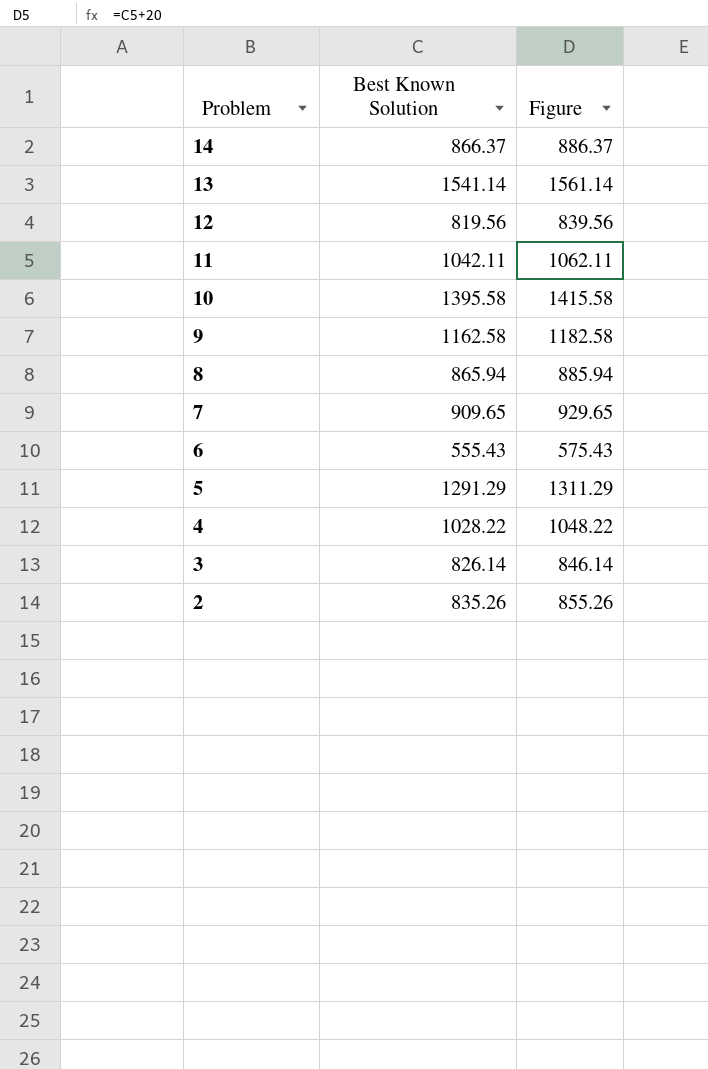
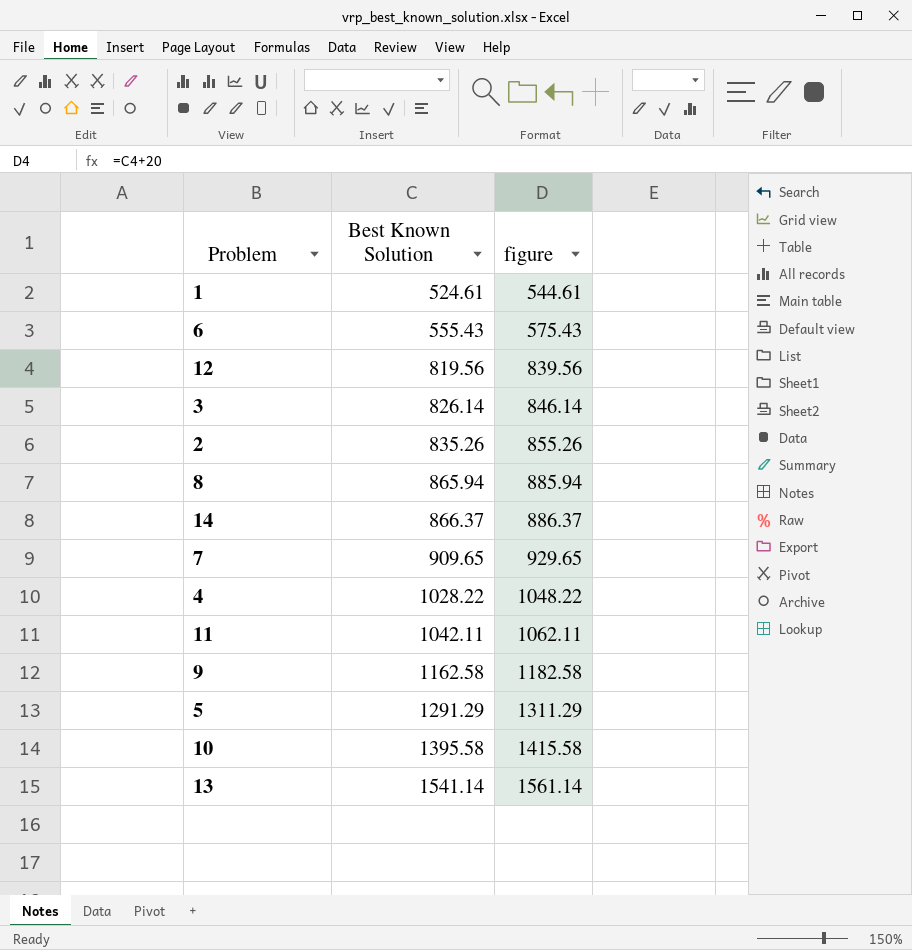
row order: Problem descending -> Best Known Solution ascending
column name: Figure -> figure
row 1: none -> 524.61 | 544.61

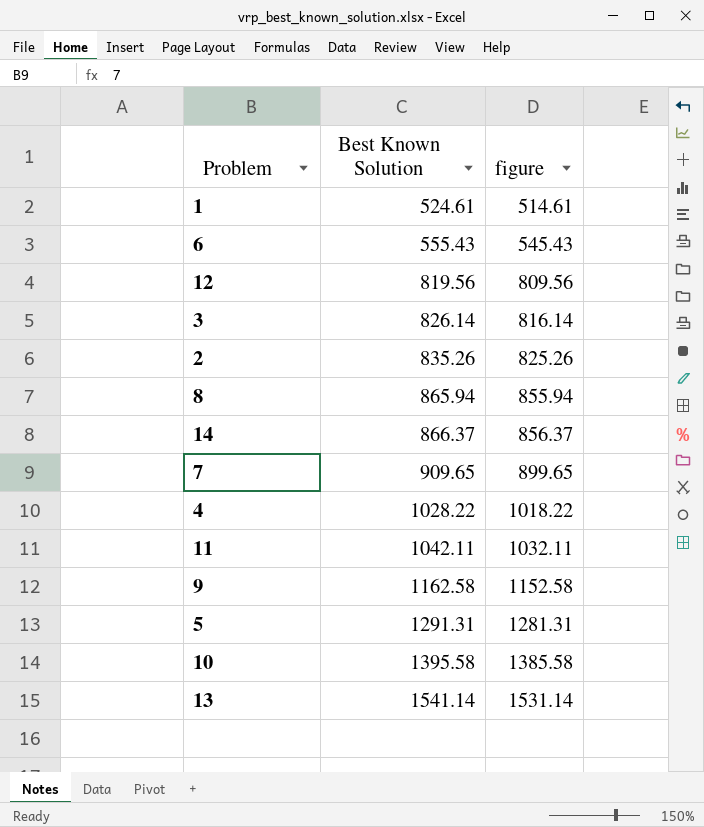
column figure | formula: [Best Known Solution] + 20 -> [Best Known Solution] - 10
5 | Best Known Solution: 1291.29 -> 1291.31

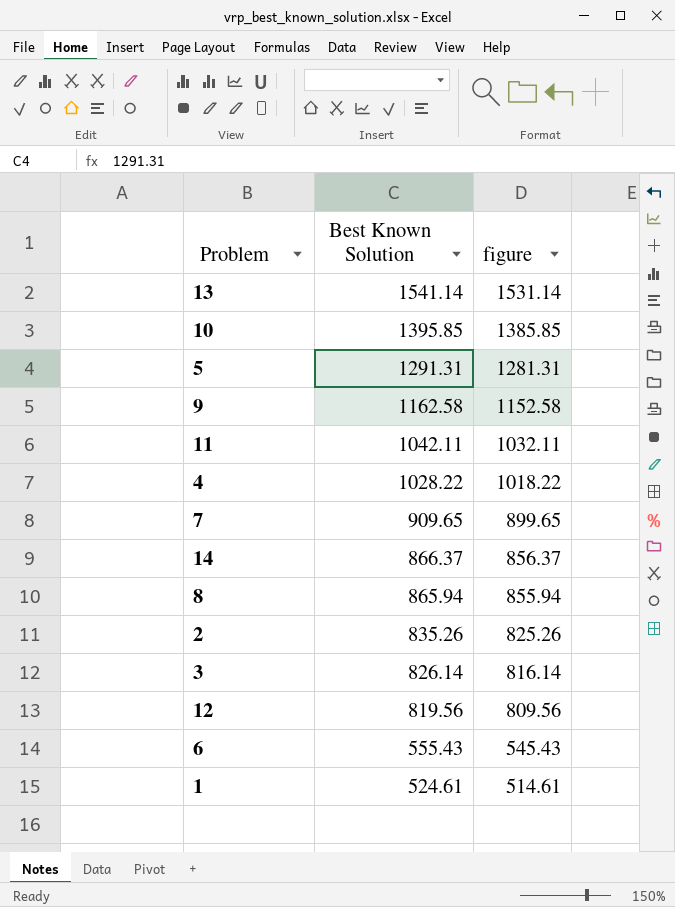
row order: Best Known Solution ascending -> Best Known Solution descending
10 | Best Known Solution: 1395.58 -> 1395.85
10 | figure: 1385.58 -> 1385.85

